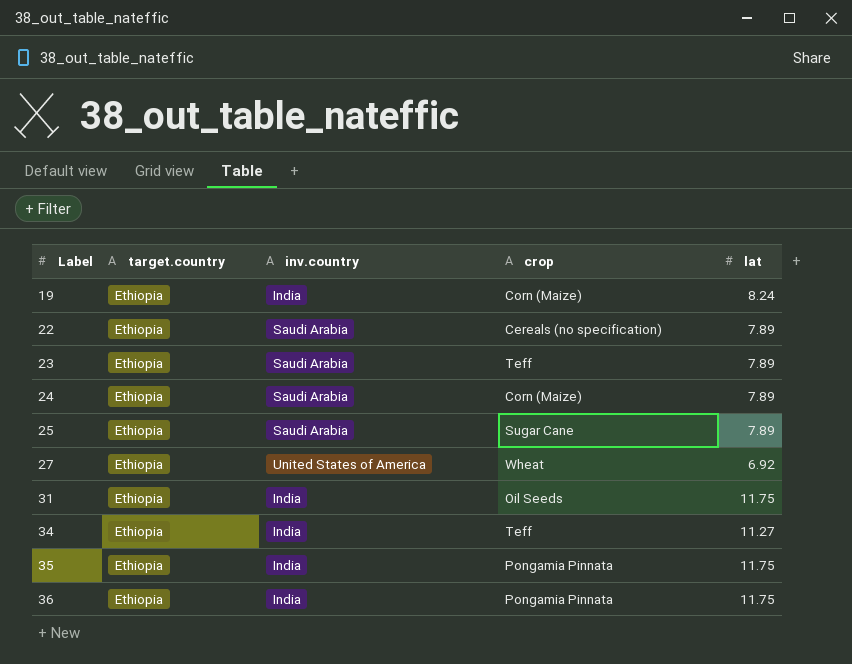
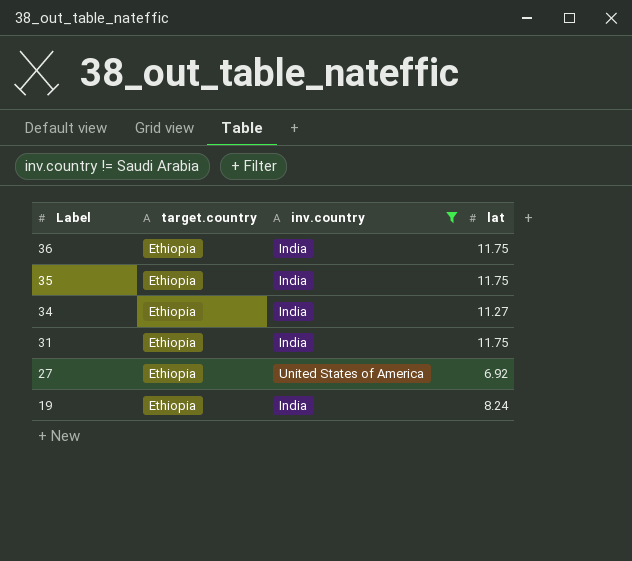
filter: none -> inv.country != Saudi Arabia
row order: Label ascending -> Label descending
column crop | position: 4 -> none

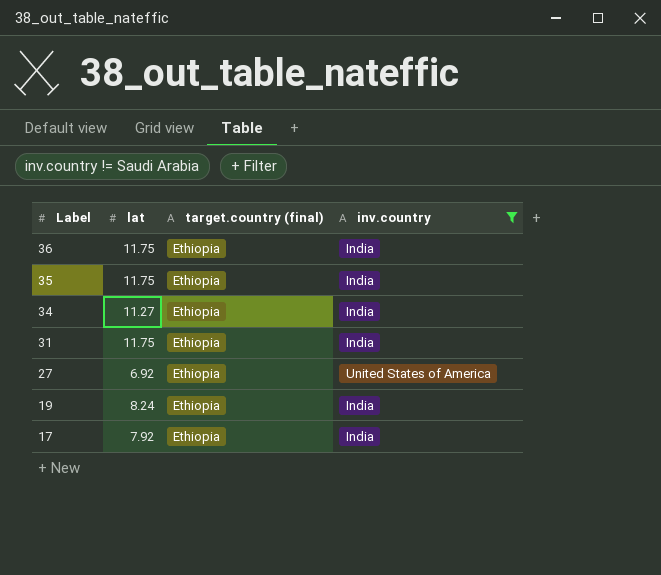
column lat | position: 4 -> 2
column name: target.country -> target.country (final)
row 17: none -> 7.92 | Ethiopia | India

